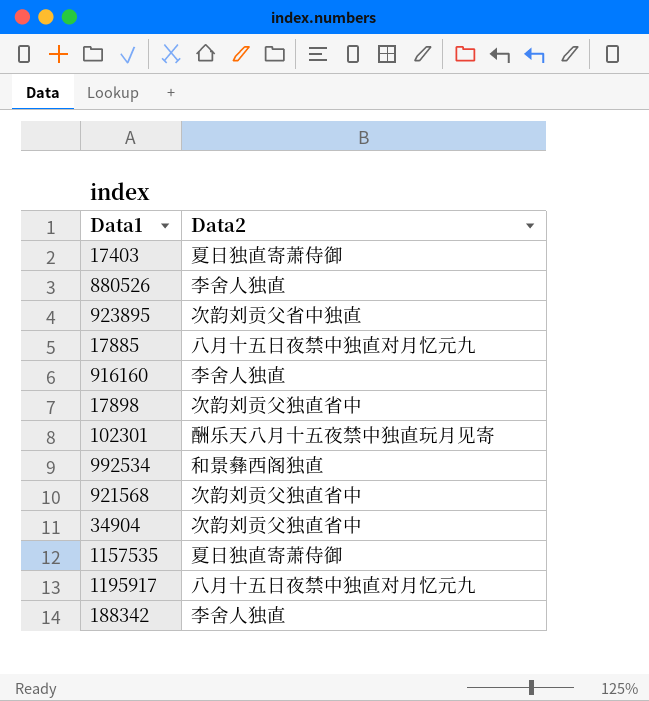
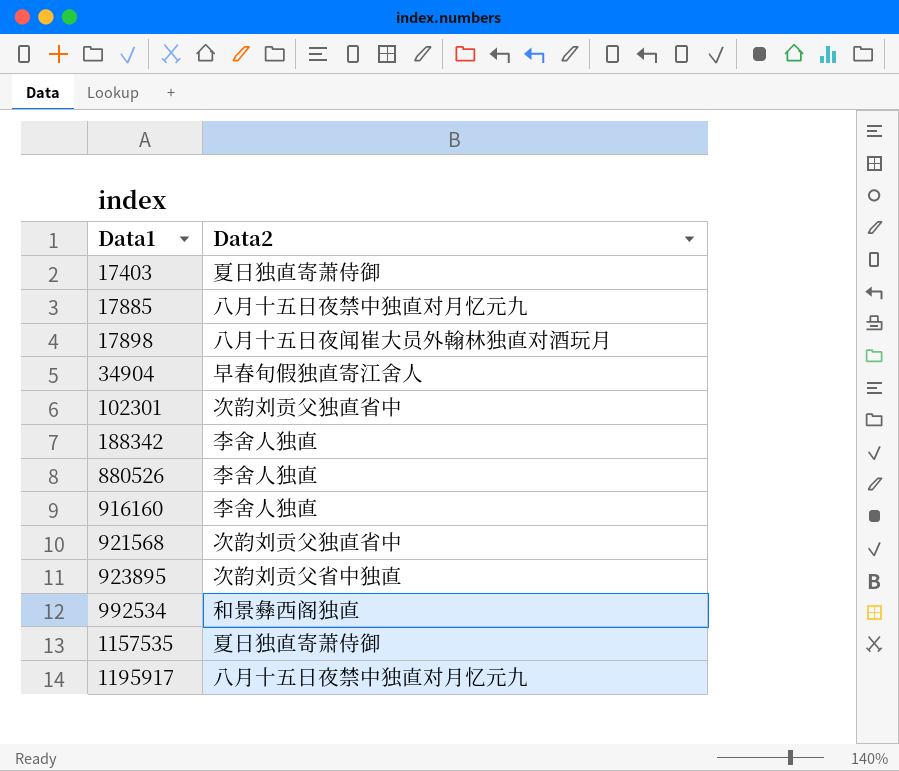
row order: none -> Data1 ascending
17898 | Data2: 次韵刘贡父独直省中 -> 八月十五日夜闻崔大员外翰林独直对酒玩月
34904 | Data2: 次韵刘贡父独直省中 -> 早春旬假独直寄江舍人
102301 | Data2: 酬乐天八月十五夜禁中独直玩月见寄 -> 次韵刘贡父独直省中

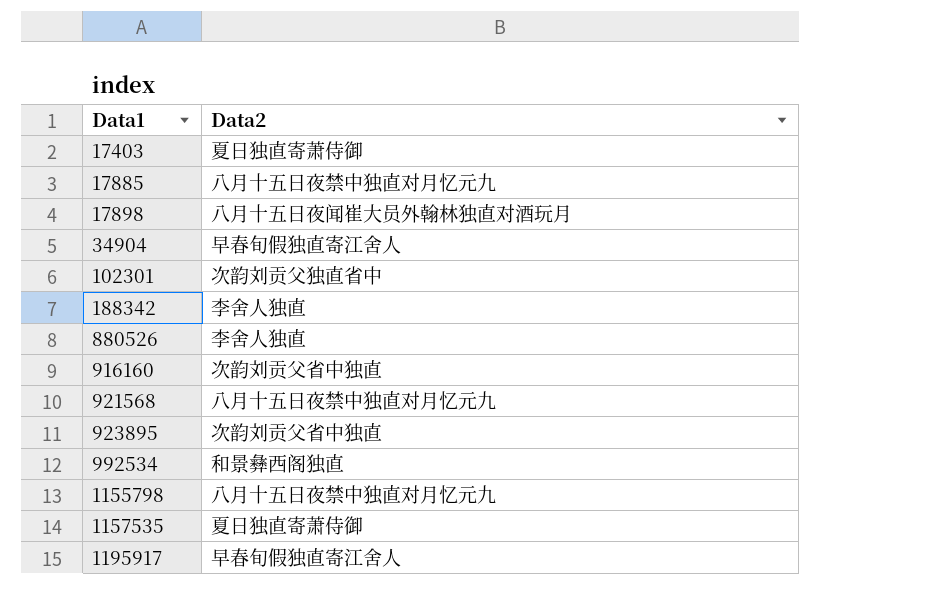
916160 | Data2: 李舍人独直 -> 次韵刘贡父省中独直
921568 | Data2: 次韵刘贡父独直省中 -> 八月十五日夜禁中独直对月忆元九
row 1155798: none -> 八月十五日夜禁中独直对月忆元九
1195917 | Data2: 八月十五日夜禁中独直对月忆元九 -> 早春旬假独直寄江舍人

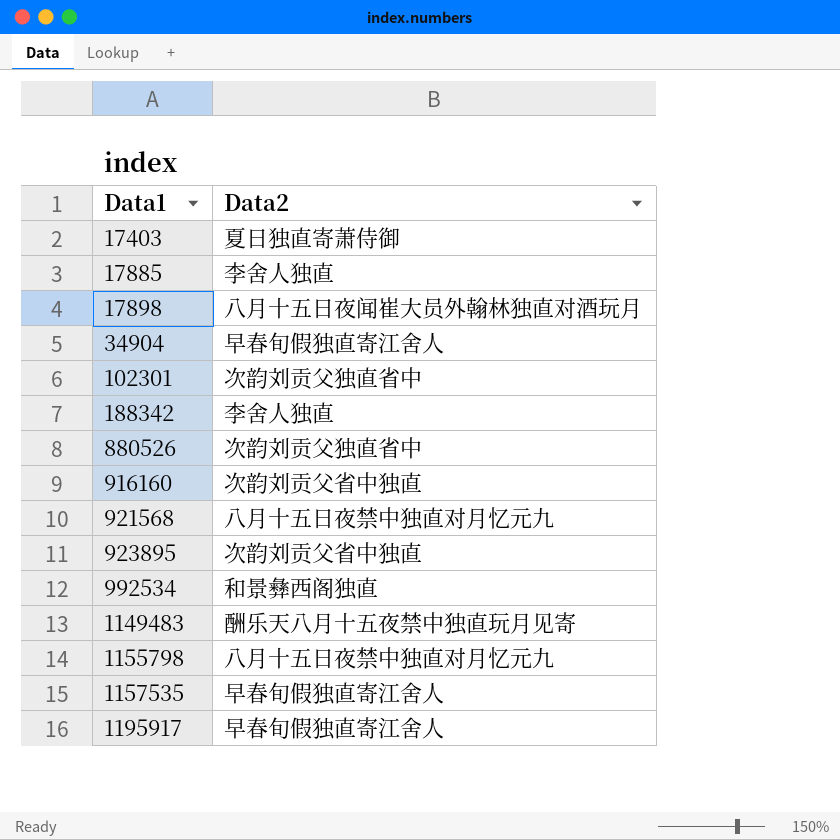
17885 | Data2: 八月十五日夜禁中独直对月忆元九 -> 李舍人独直
880526 | Data2: 李舍人独直 -> 次韵刘贡父独直省中
row 1149483: none -> 酬乐天八月十五夜禁中独直玩月见寄
1157535 | Data2: 夏日独直寄萧侍御 -> 早春旬假独直寄江舍人

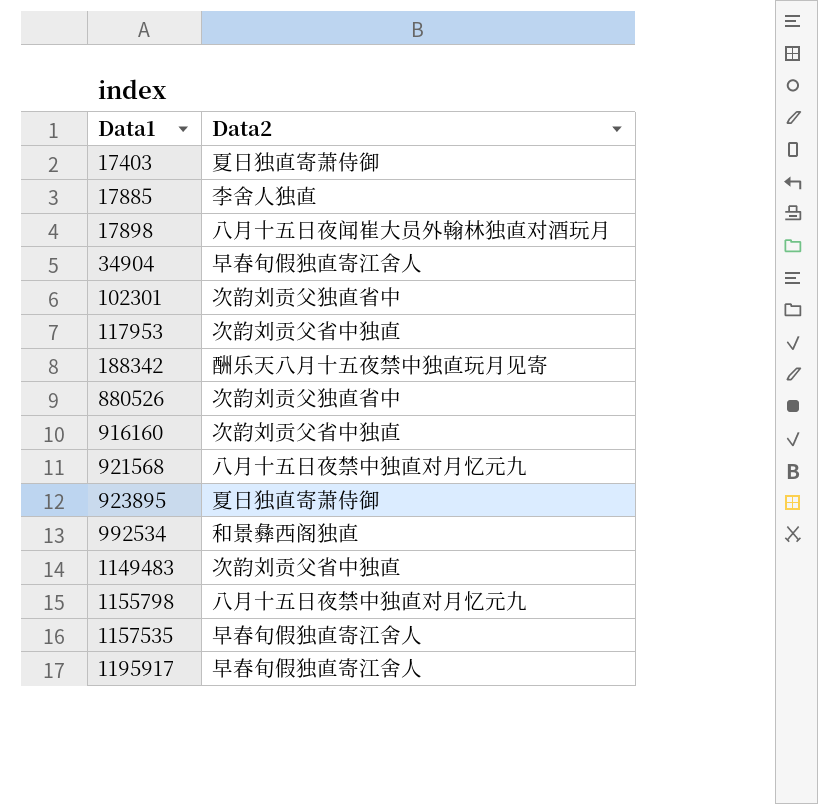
row 117953: none -> 次韵刘贡父省中独直
188342 | Data2: 李舍人独直 -> 酬乐天八月十五夜禁中独直玩月见寄
923895 | Data2: 次韵刘贡父省中独直 -> 夏日独直寄萧侍御
1149483 | Data2: 酬乐天八月十五夜禁中独直玩月见寄 -> 次韵刘贡父省中独直

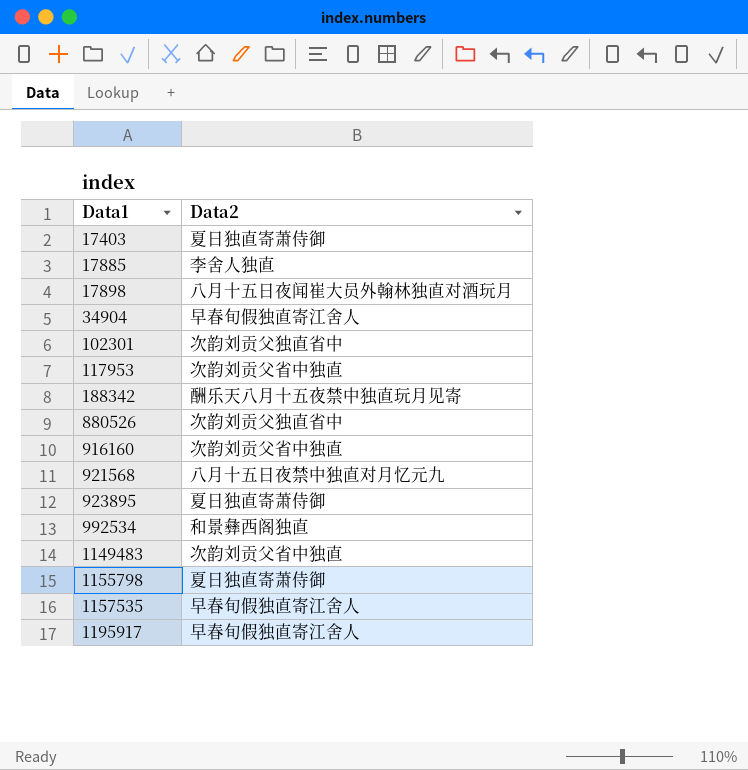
1155798 | Data2: 八月十五日夜禁中独直对月忆元九 -> 夏日独直寄萧侍御

